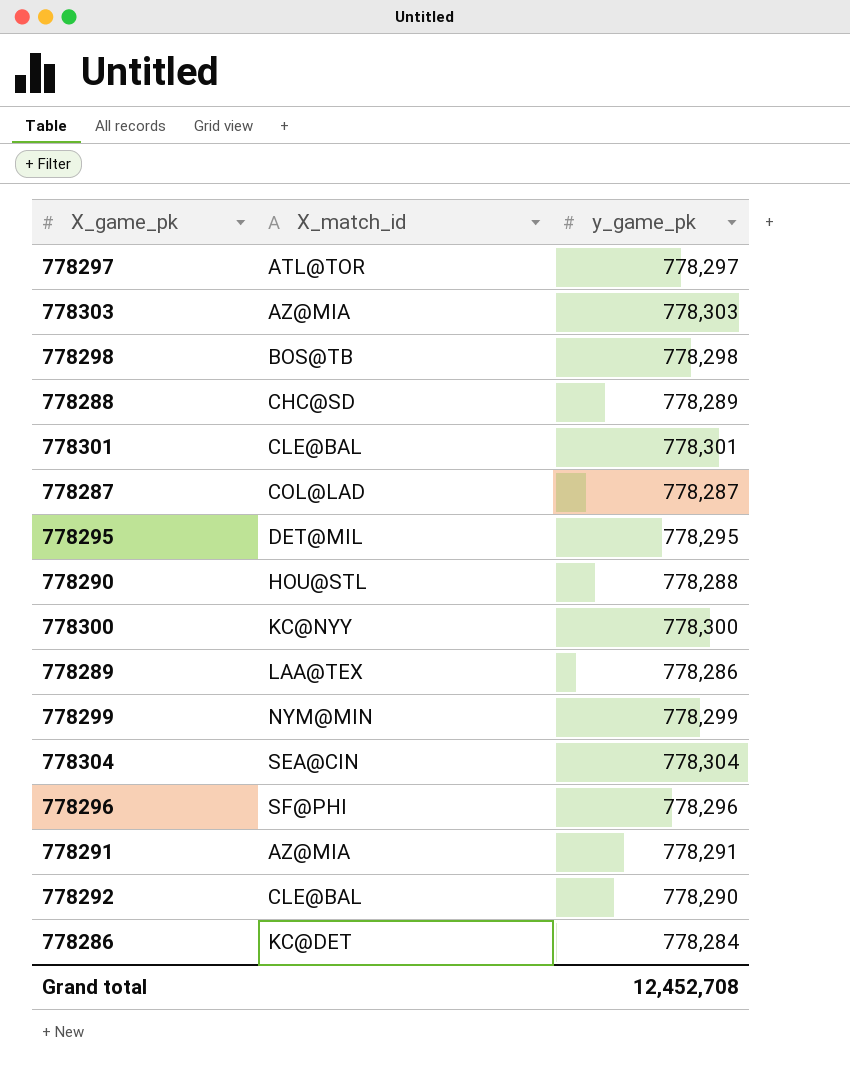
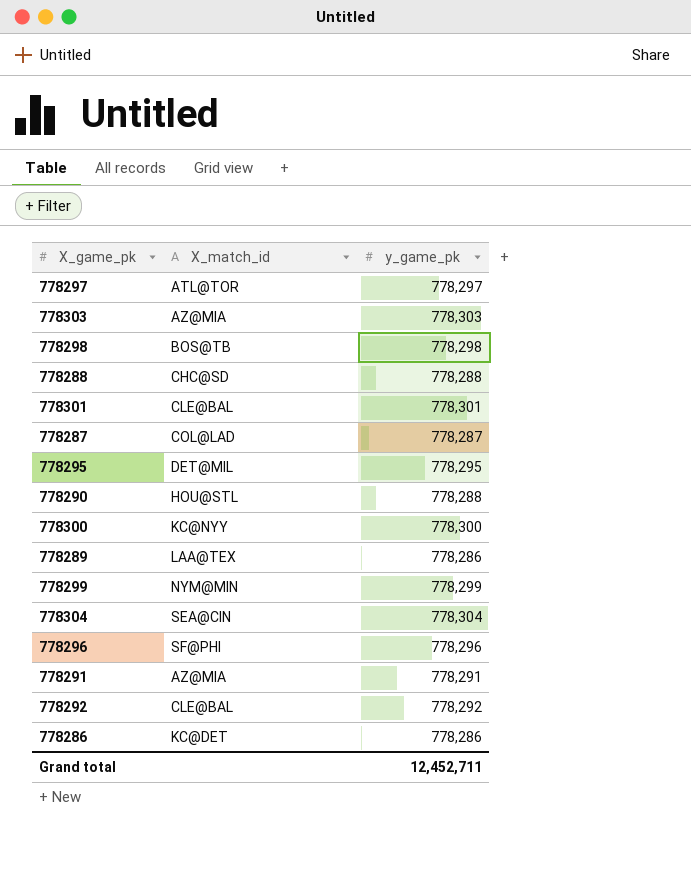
778288 | y_game_pk: 778,289 -> 778,288
778292 | y_game_pk: 778,290 -> 778,292
778286 | y_game_pk: 778,284 -> 778,286
Grand total | y_game_pk: 12,452,708 -> 12,452,711

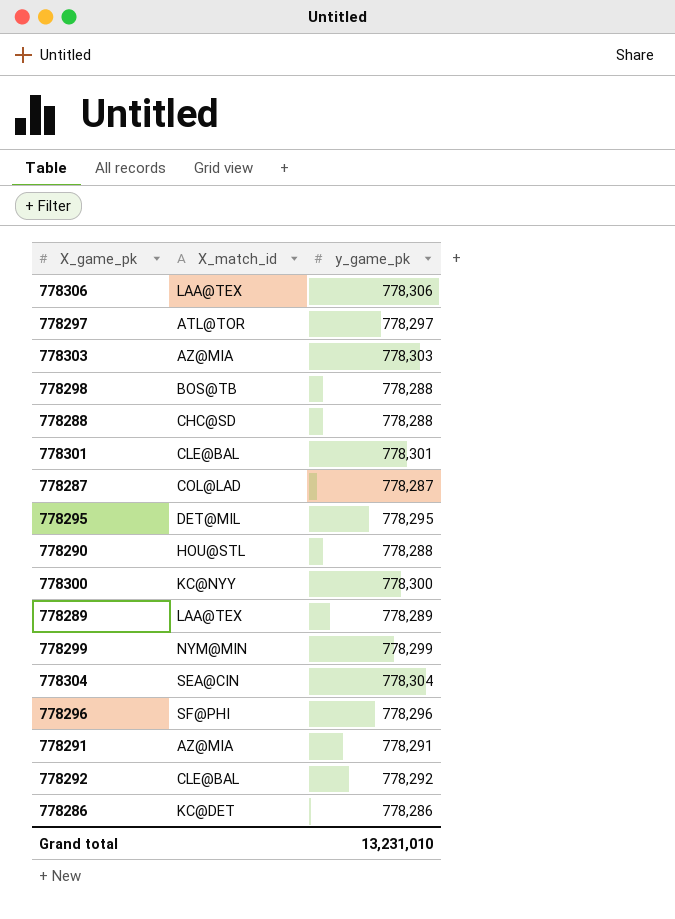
row 778306: none -> LAA@TEX | 778,306
778298 | y_game_pk: 778,298 -> 778,288
778289 | y_game_pk: 778,286 -> 778,289
Grand total | y_game_pk: 12,452,711 -> 13,231,010

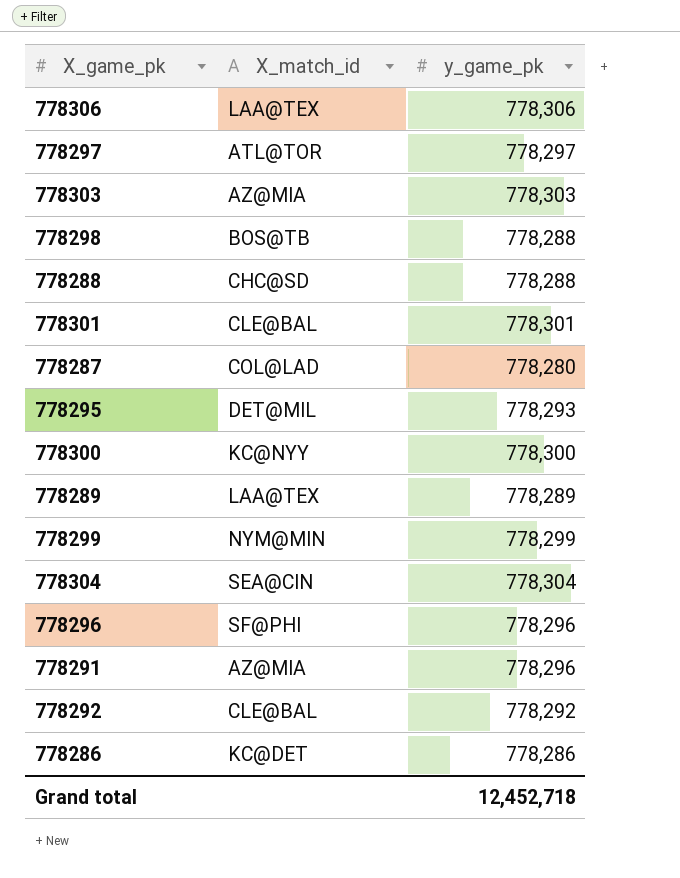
row 778290: HOU@STL | 778,288 -> none
778287 | y_game_pk: 778,287 -> 778,280
778295 | y_game_pk: 778,295 -> 778,293
778291 | y_game_pk: 778,291 -> 778,296
Grand total | y_game_pk: 13,231,010 -> 12,452,718

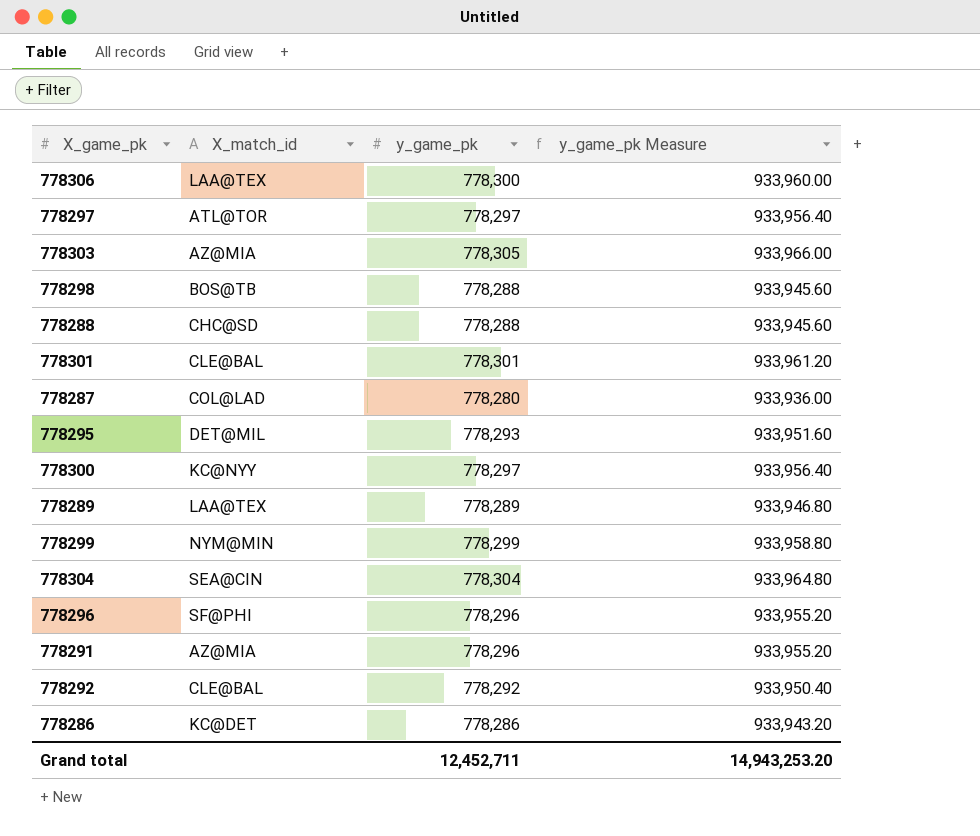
column y_game_pk Measure | formula: none -> [y_game_pk] * 1.2
778306 | y_game_pk: 778,306 -> 778,300
778303 | y_game_pk: 778,303 -> 778,305
778300 | y_game_pk: 778,300 -> 778,297
Grand total | y_game_pk: 12,452,718 -> 12,452,711

